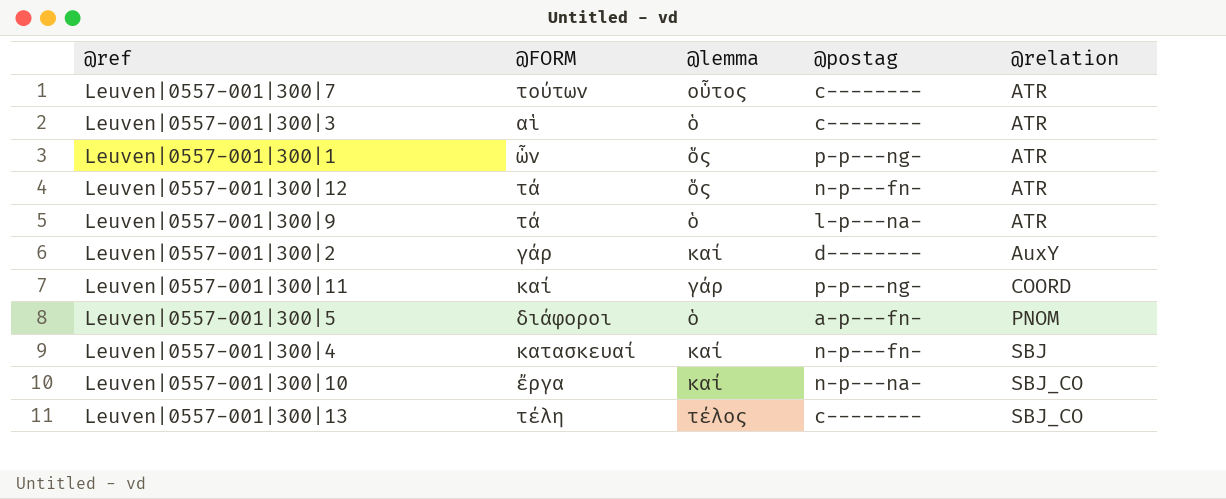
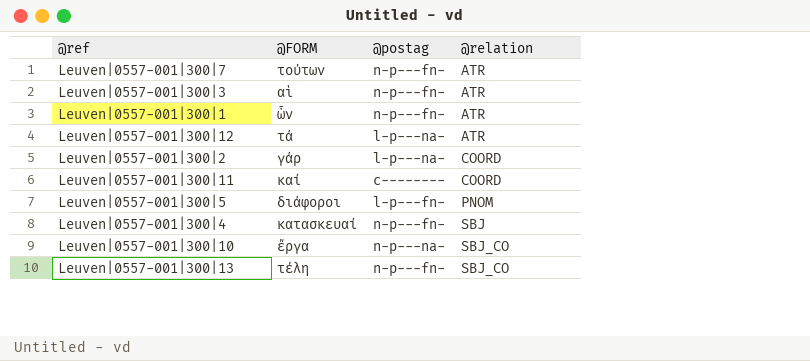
column @lemma | position: 3 -> none
row Leuven|0557-001|300|9: τά | ὁ | l-p---na- | ATR -> none
Leuven|0557-001|300|7 | @postag: c-------- -> n-p---fn-
Leuven|0557-001|300|3 | @postag: c-------- -> n-p---fn-
Leuven|0557-001|300|1 | @postag: p-p---ng- -> n-p---fn-
Leuven|0557-001|300|12 | @postag: n-p---fn- -> l-p---na-
Leuven|0557-001|300|2 | @postag: d-------- -> l-p---na-
Leuven|0557-001|300|2 | @relation: AuxY -> COORD
Leuven|0557-001|300|11 | @postag: p-p---ng- -> c--------
Leuven|0557-001|300|5 | @postag: a-p---fn- -> l-p---fn-
Leuven|0557-001|300|13 | @postag: c-------- -> n-p---fn-

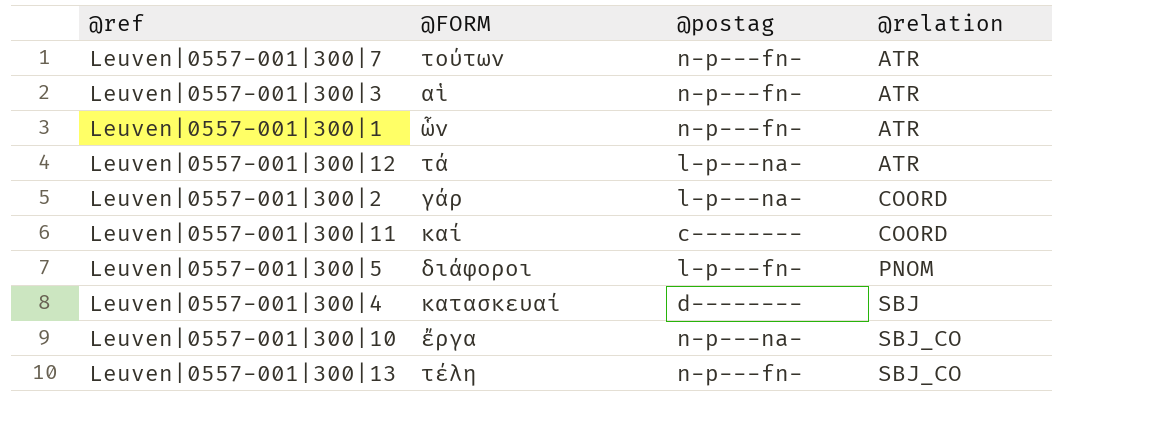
Leuven|0557-001|300|4 | @postag: n-p---fn- -> d--------

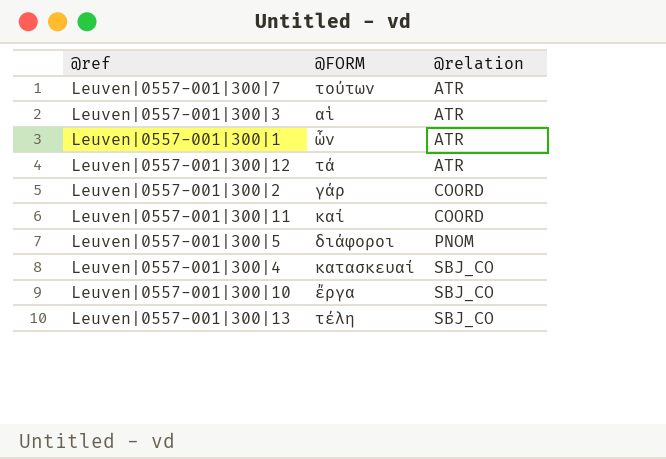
column @postag | position: 3 -> none
Leuven|0557-001|300|4 | @relation: SBJ -> SBJ_CO

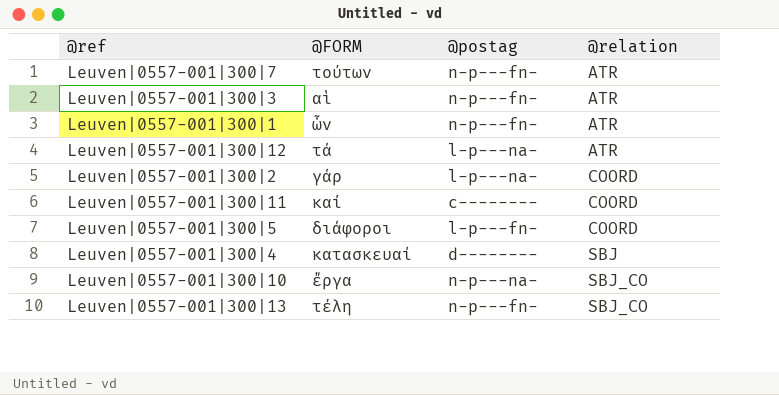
column @postag | position: none -> 3
Leuven|0557-001|300|5 | @relation: PNOM -> COORD
Leuven|0557-001|300|4 | @relation: SBJ_CO -> SBJ

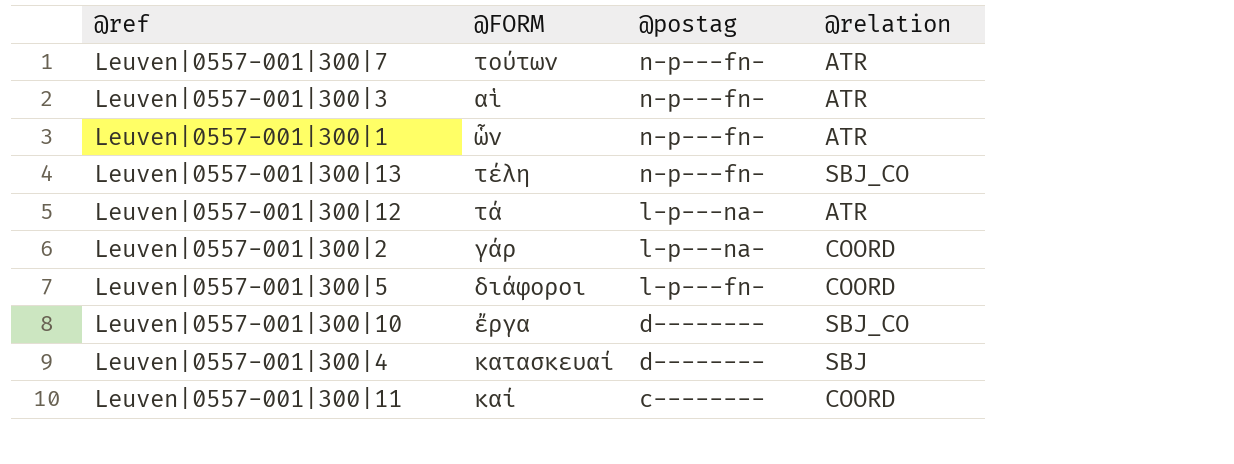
row order: @relation ascending -> @postag descending
Leuven|0557-001|300|10 | @postag: n-p---na- -> d--------

